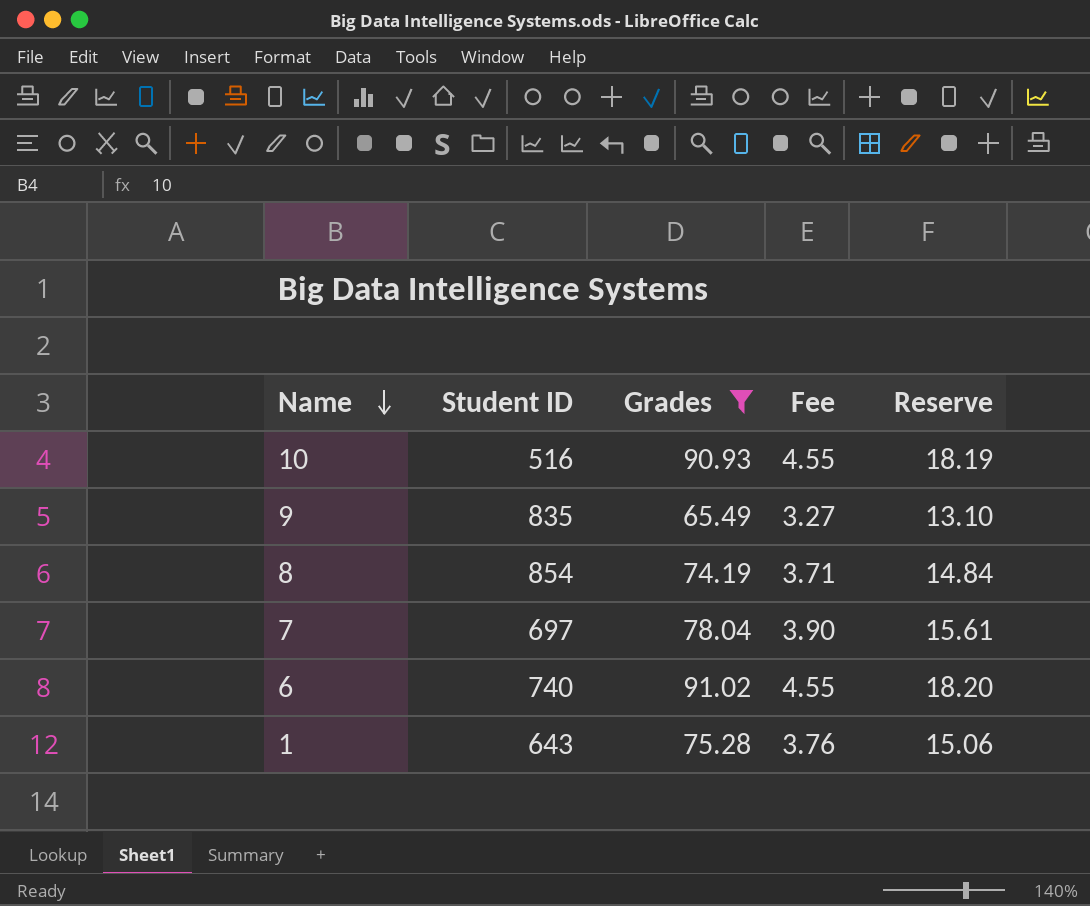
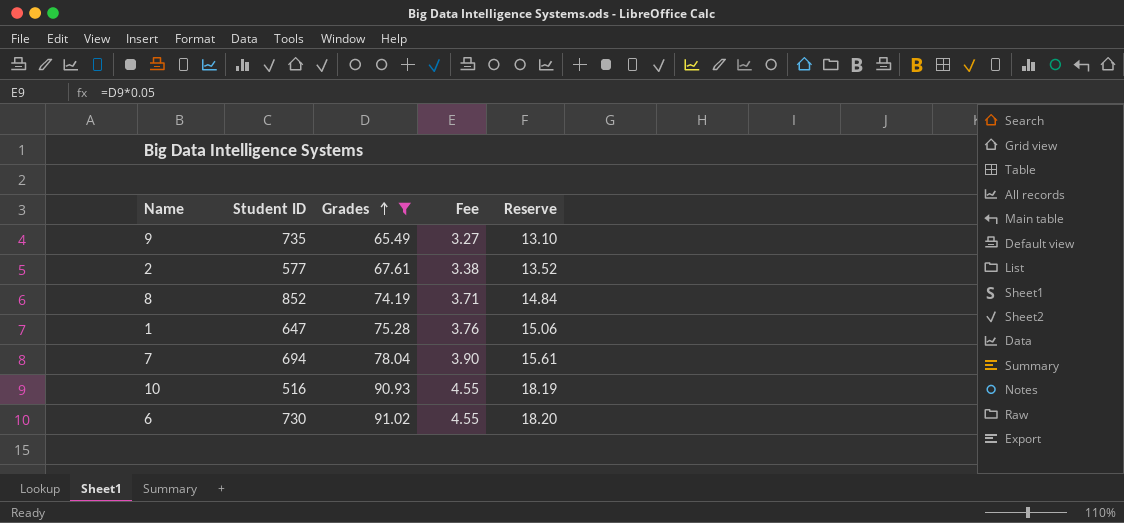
row order: Name descending -> Grades ascending
9 | Student ID: 835 -> 735
row 2: none -> 577 | 67.61 | 3.38 | 13.52
8 | Student ID: 854 -> 852
1 | Student ID: 643 -> 647
7 | Student ID: 697 -> 694
6 | Student ID: 740 -> 730

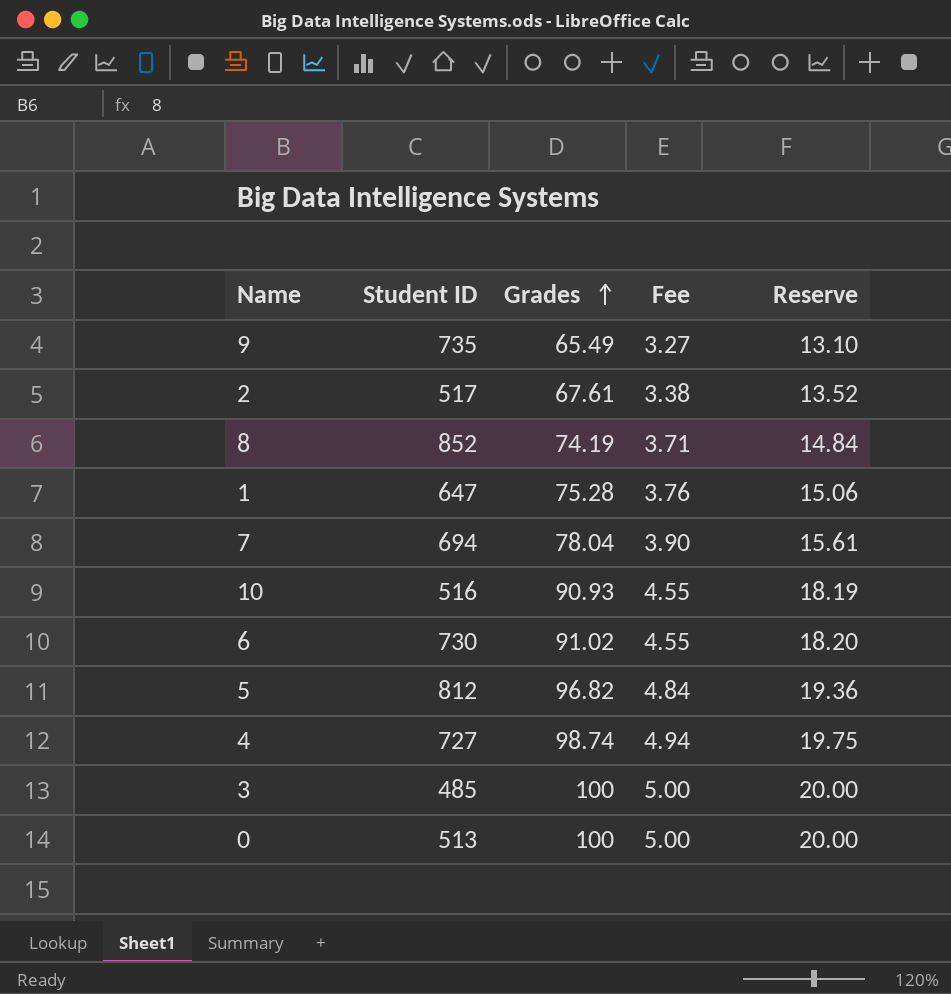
filter: Grades <= 91.02 -> none
2 | Student ID: 577 -> 517

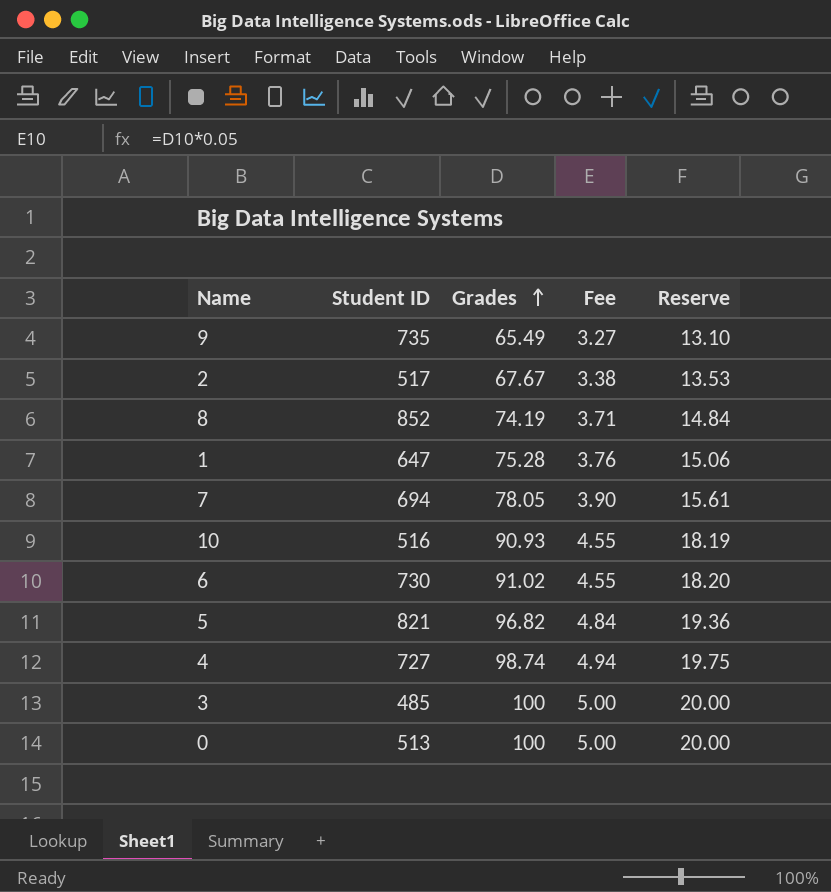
2 | Grades: 67.61 -> 67.67
2 | Reserve: 13.52 -> 13.53
7 | Grades: 78.04 -> 78.05
5 | Student ID: 812 -> 821

